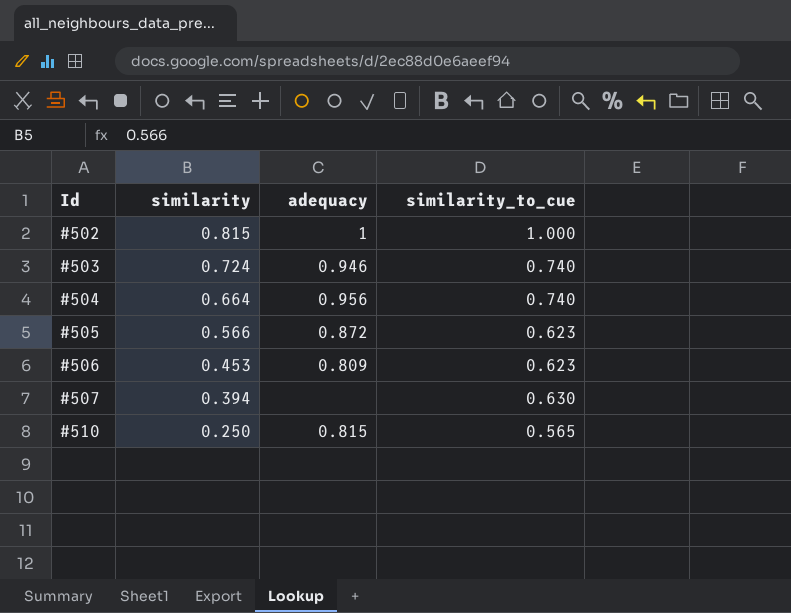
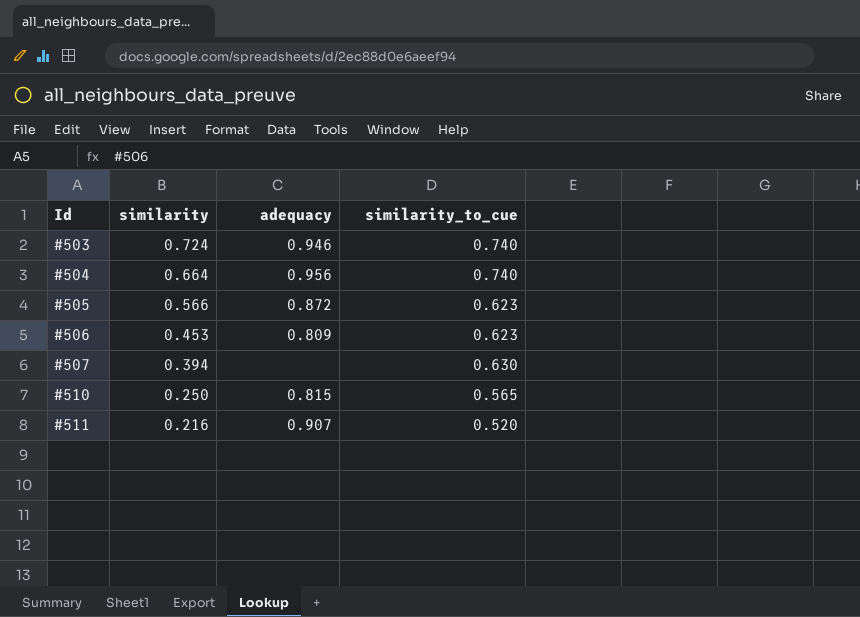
row #502: 0.815 | 1 | 1.000 -> none
row #511: none -> 0.216 | 0.907 | 0.520

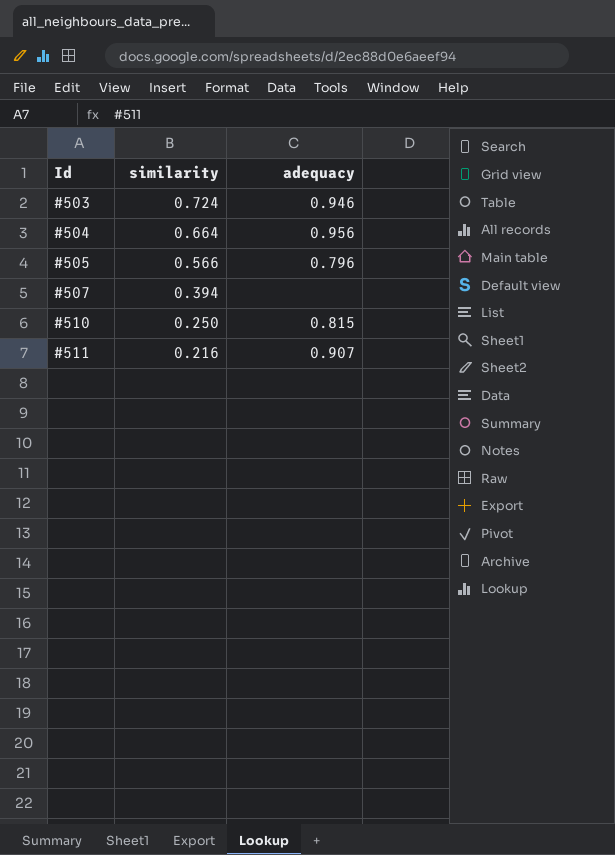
column similarity_to_cue | position: 4 -> none
row #506: 0.453 | 0.809 | 0.623 -> none
#505 | adequacy: 0.872 -> 0.796

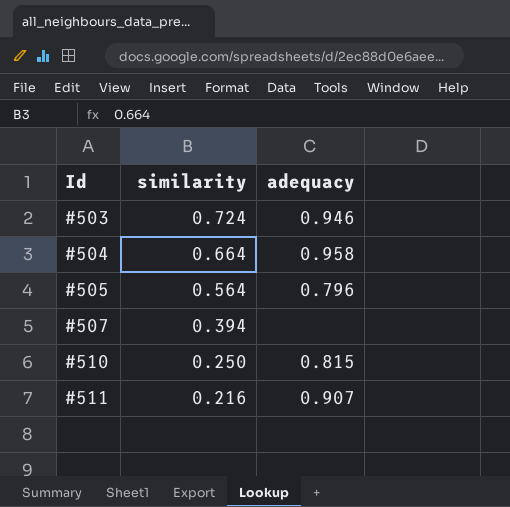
#504 | adequacy: 0.956 -> 0.958
#505 | similarity: 0.566 -> 0.564

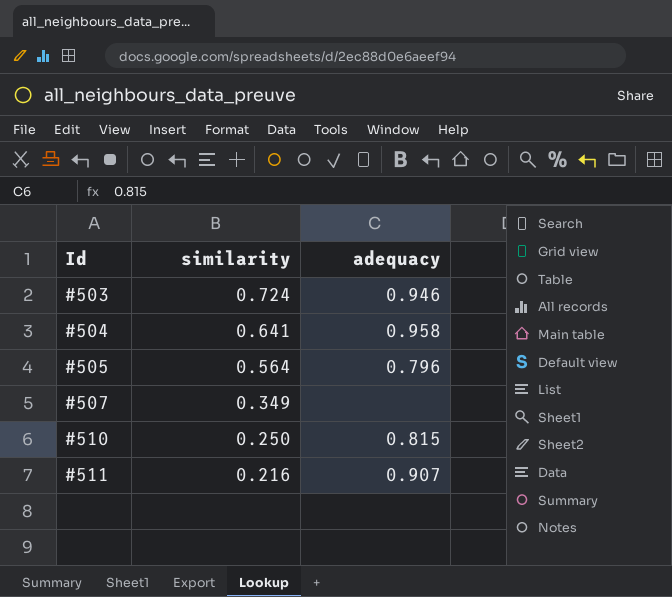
#504 | similarity: 0.664 -> 0.641
#507 | similarity: 0.394 -> 0.349

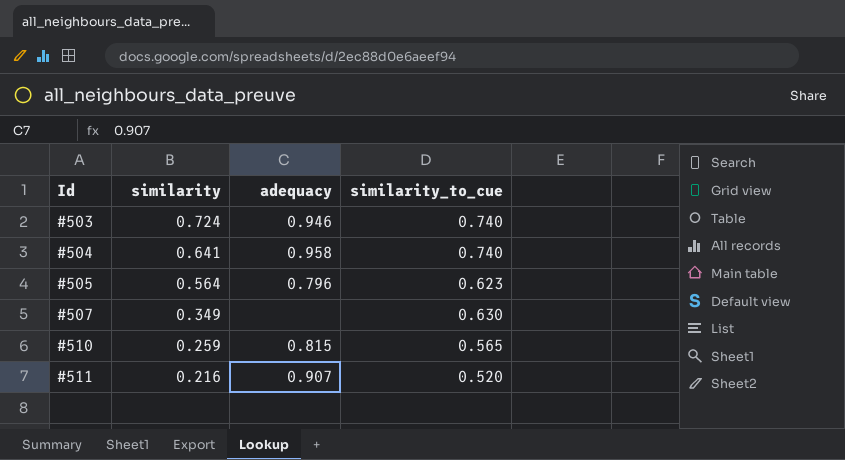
column similarity_to_cue | position: none -> 4
#510 | similarity: 0.250 -> 0.259

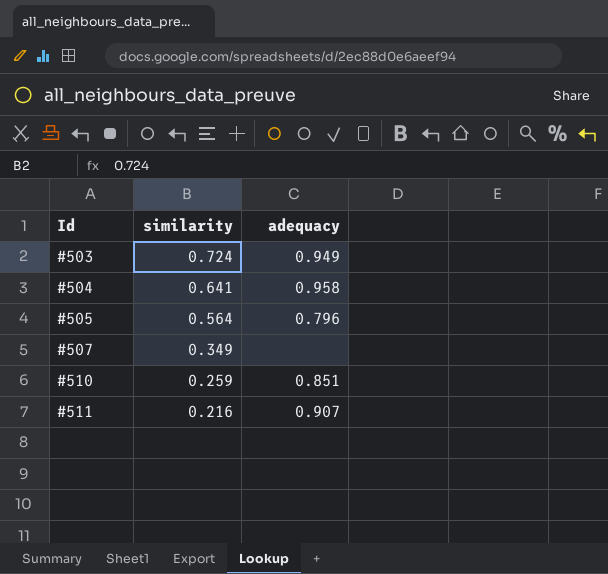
column similarity_to_cue | position: 4 -> none
#503 | adequacy: 0.946 -> 0.949
#510 | adequacy: 0.815 -> 0.851

